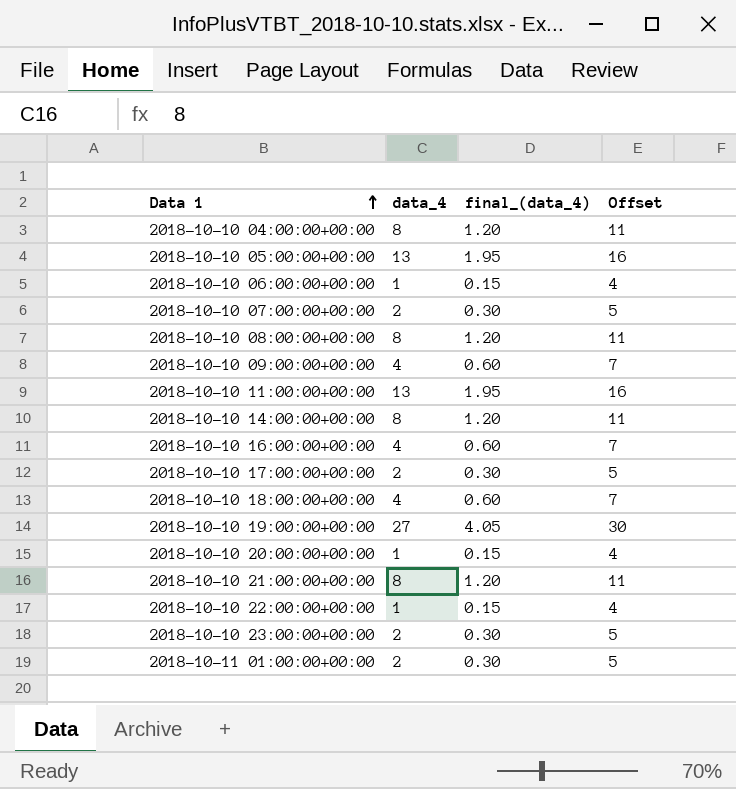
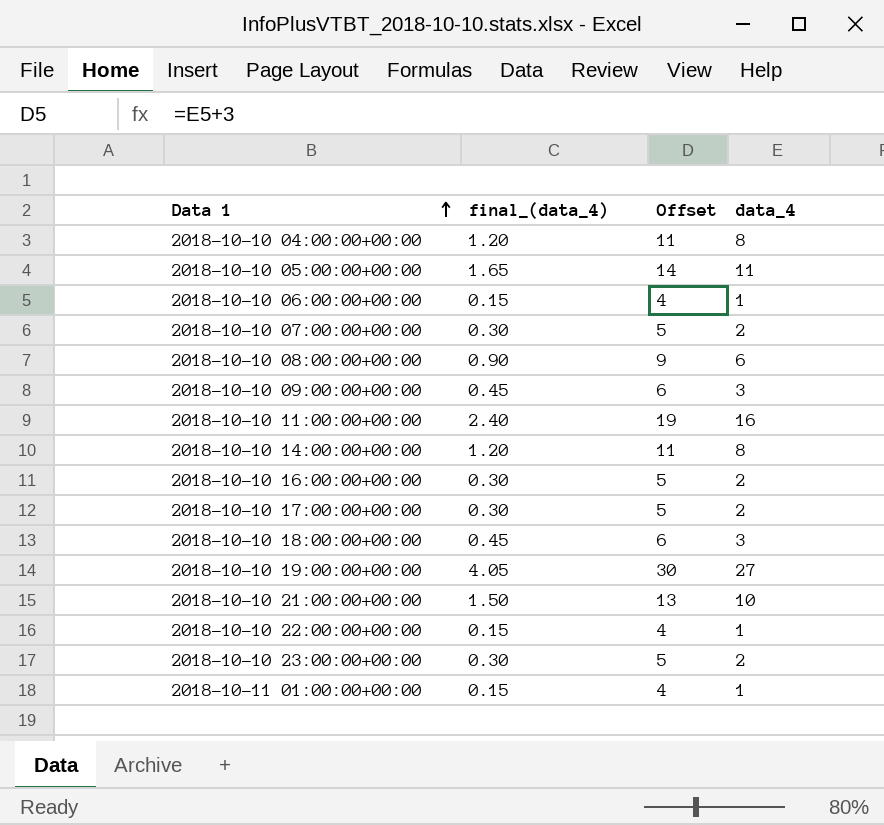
column data_4 | position: 2 -> 4
row 2018-10-10 20:00:00+00:00: 1 | 0.15 | 4 -> none
2018-10-10 05:00:00+00:00 | final_(data_4): 1.95 -> 1.65
2018-10-10 05:00:00+00:00 | Offset: 16 -> 14
2018-10-10 05:00:00+00:00 | data_4: 13 -> 11
2018-10-10 08:00:00+00:00 | final_(data_4): 1.20 -> 0.90
2018-10-10 08:00:00+00:00 | Offset: 11 -> 9
2018-10-10 08:00:00+00:00 | data_4: 8 -> 6
2018-10-10 09:00:00+00:00 | final_(data_4): 0.60 -> 0.45
2018-10-10 09:00:00+00:00 | Offset: 7 -> 6
2018-10-10 09:00:00+00:00 | data_4: 4 -> 3
2018-10-10 11:00:00+00:00 | final_(data_4): 1.95 -> 2.40
2018-10-10 11:00:00+00:00 | Offset: 16 -> 19
2018-10-10 11:00:00+00:00 | data_4: 13 -> 16
2018-10-10 16:00:00+00:00 | final_(data_4): 0.60 -> 0.30
2018-10-10 16:00:00+00:00 | Offset: 7 -> 5
2018-10-10 16:00:00+00:00 | data_4: 4 -> 2
2018-10-10 18:00:00+00:00 | final_(data_4): 0.60 -> 0.45
2018-10-10 18:00:00+00:00 | Offset: 7 -> 6
2018-10-10 18:00:00+00:00 | data_4: 4 -> 3
2018-10-10 21:00:00+00:00 | final_(data_4): 1.20 -> 1.50
2018-10-10 21:00:00+00:00 | Offset: 11 -> 13
2018-10-10 21:00:00+00:00 | data_4: 8 -> 10
2018-10-11 01:00:00+00:00 | final_(data_4): 0.30 -> 0.15
2018-10-11 01:00:00+00:00 | Offset: 5 -> 4
2018-10-11 01:00:00+00:00 | data_4: 2 -> 1

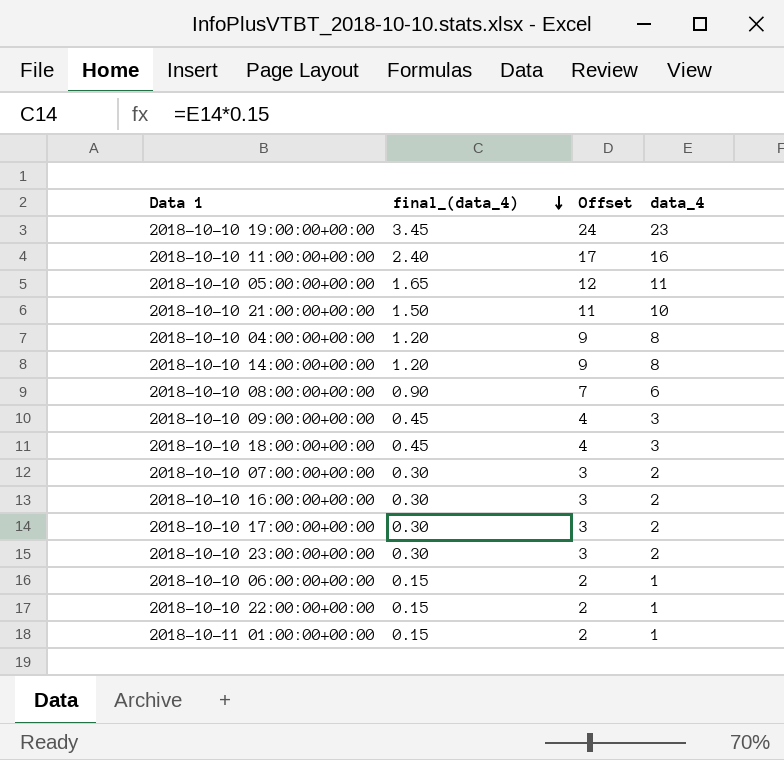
row order: Data 1 ascending -> final_(data_4) descending
column Offset | formula: [data_4] + 3 -> [data_4] + 1
2018-10-10 19:00:00+00:00 | final_(data_4): 4.05 -> 3.45
2018-10-10 19:00:00+00:00 | data_4: 27 -> 23

